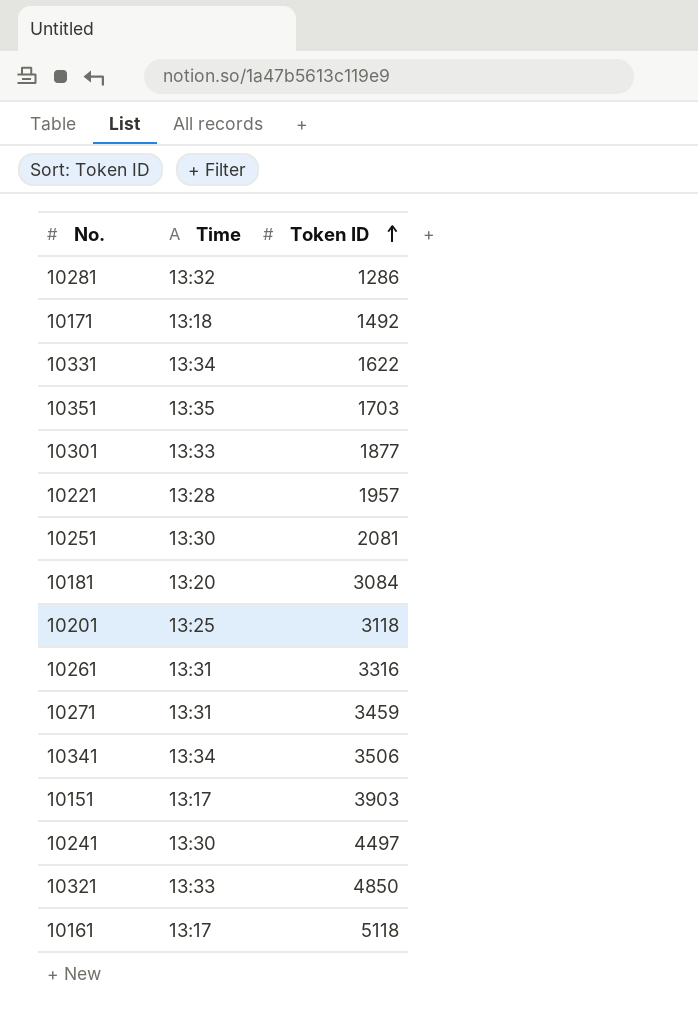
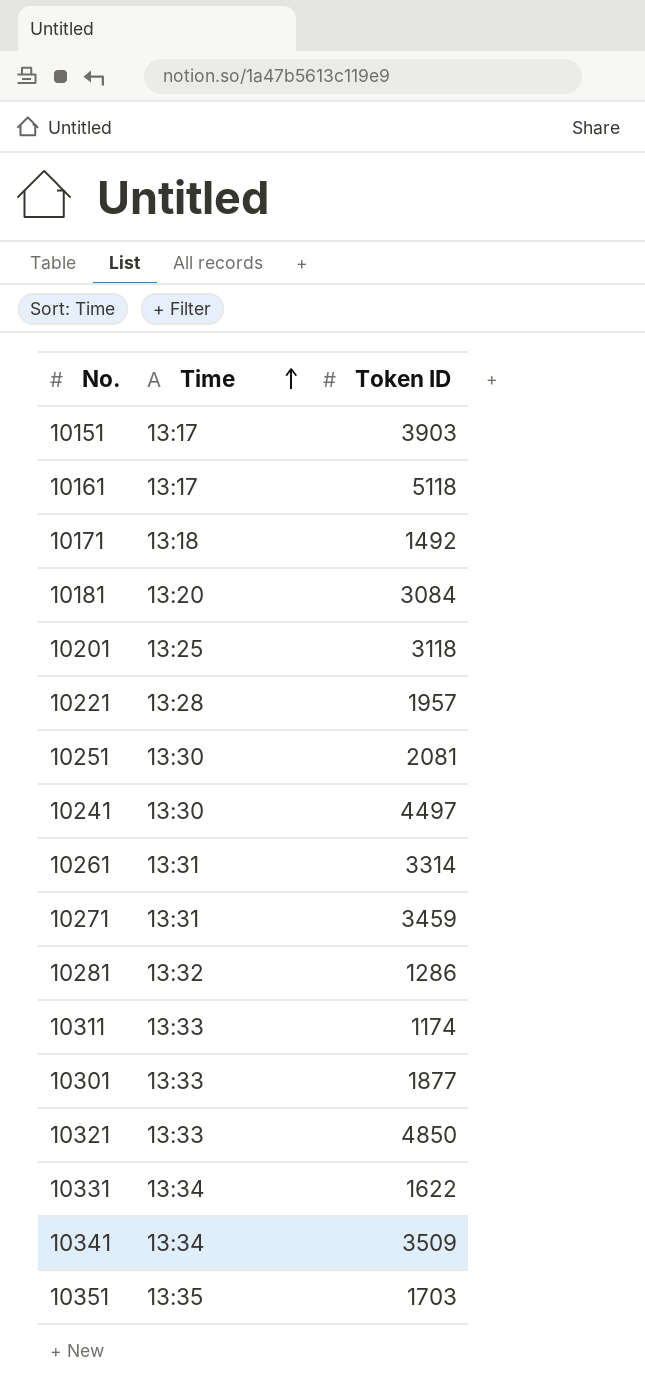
row order: Token ID ascending -> Time ascending
10261 | Token ID: 3316 -> 3314
row 10311: none -> 13:33 | 1174
10341 | Token ID: 3506 -> 3509

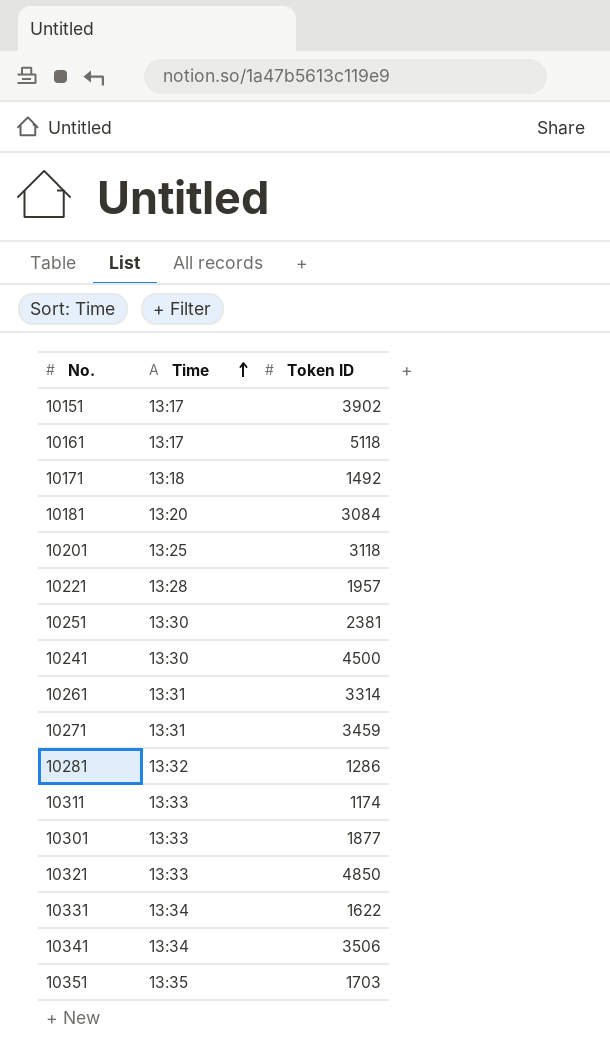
10151 | Token ID: 3903 -> 3902
10251 | Token ID: 2081 -> 2381
10241 | Token ID: 4497 -> 4500
10341 | Token ID: 3509 -> 3506

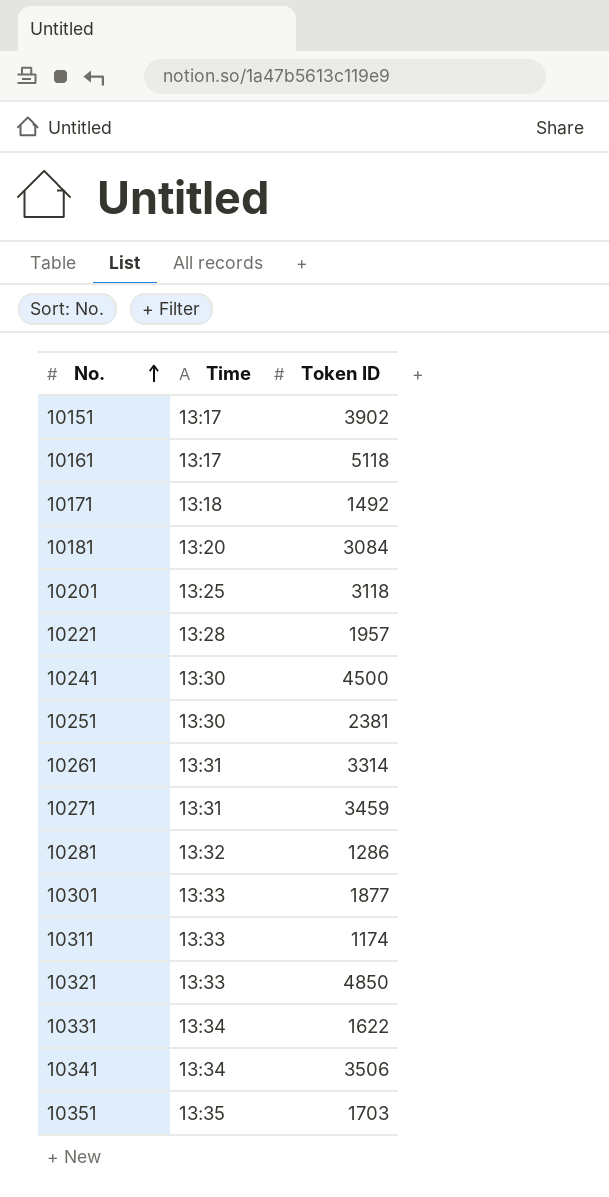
row order: Time ascending -> No. ascending

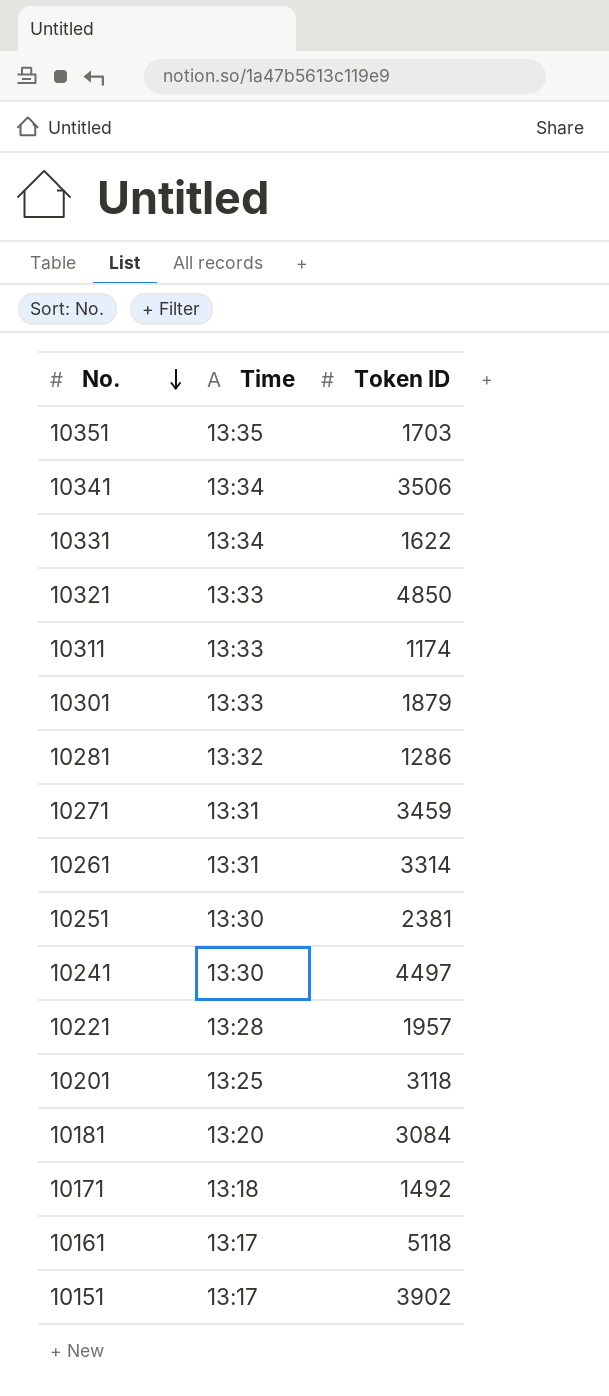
row order: No. ascending -> No. descending
10301 | Token ID: 1877 -> 1879
10241 | Token ID: 4500 -> 4497

